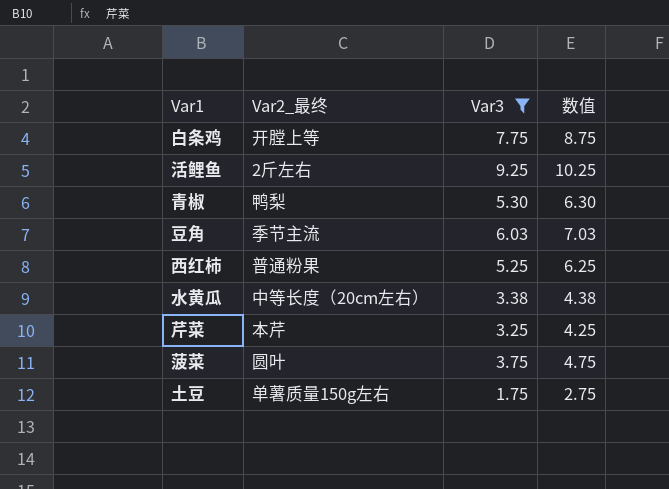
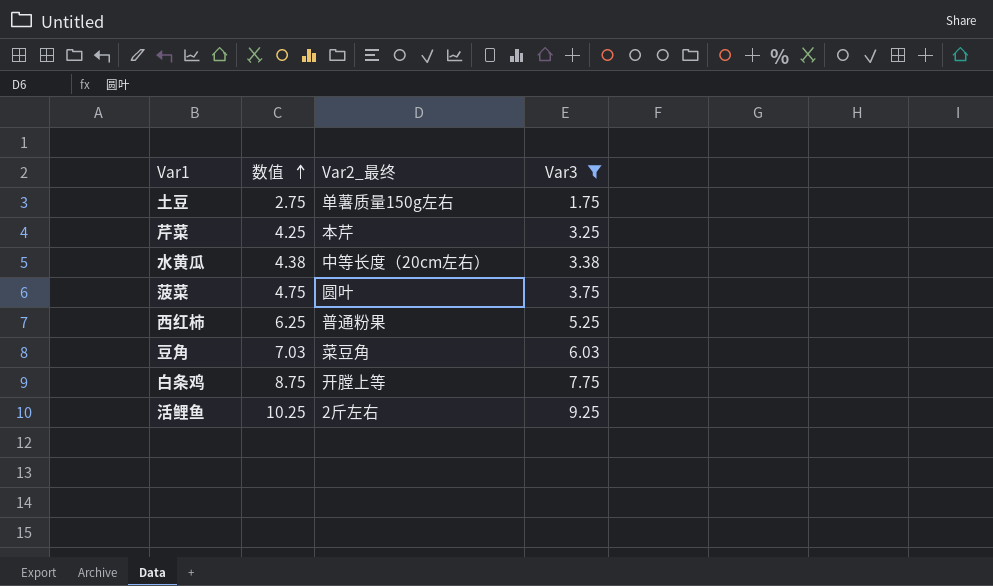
row order: none -> 数值 ascending
column 数值 | position: 4 -> 2
row 青椒: 鸭梨 | 5.30 | 6.30 -> none
豆角 | Var2_最终: 季节主流 -> 菜豆角

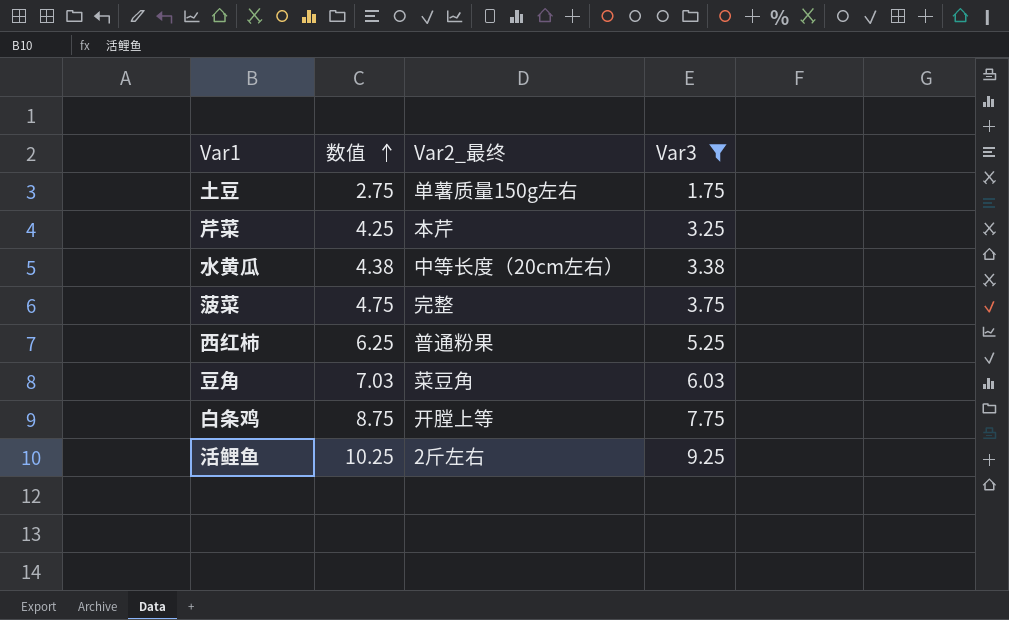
菠菜 | Var2_最终: 圆叶 -> 完整

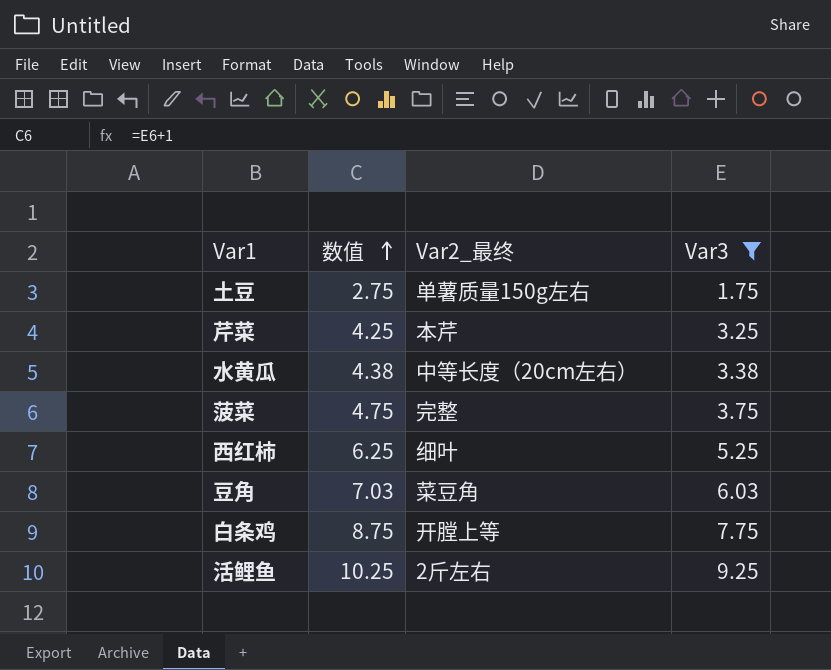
西红柿 | Var2_最终: 普通粉果 -> 细叶

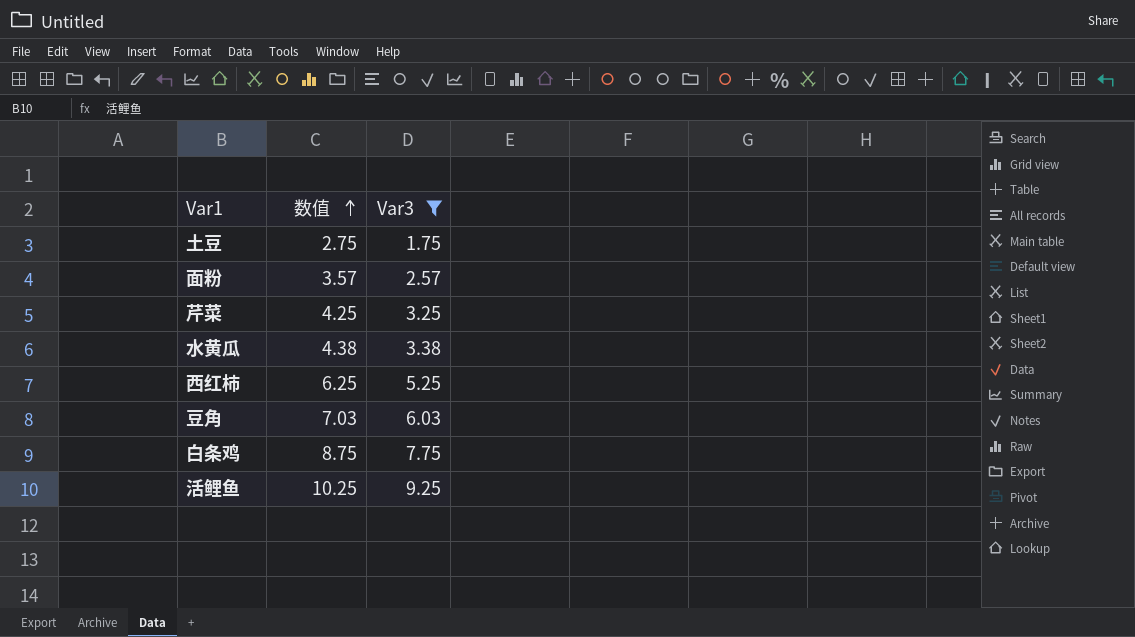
column Var2_最终 | position: 3 -> none
row 菠菜: 4.75 | 完整 | 3.75 -> none
row 面粉: none -> 3.57 | 2.57

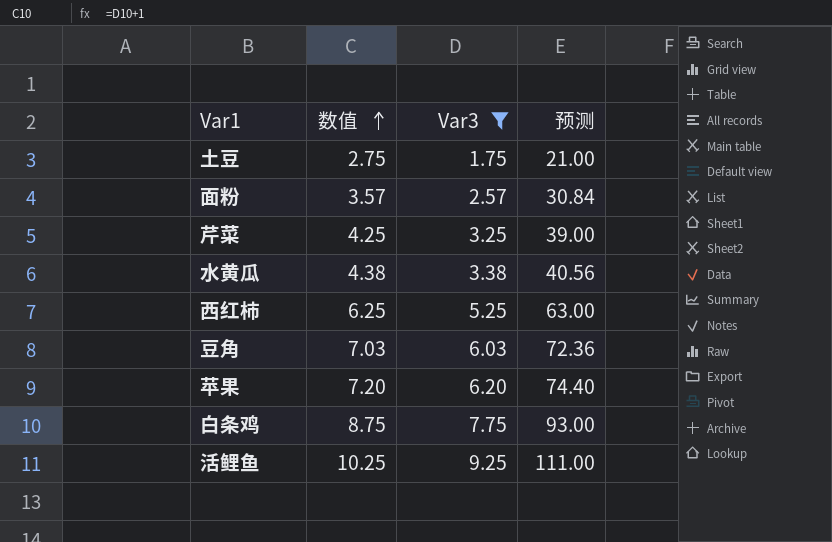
column 预测 | formula: none -> [Var3] * 12
row 苹果: none -> 7.20 | 6.20 | 74.40

